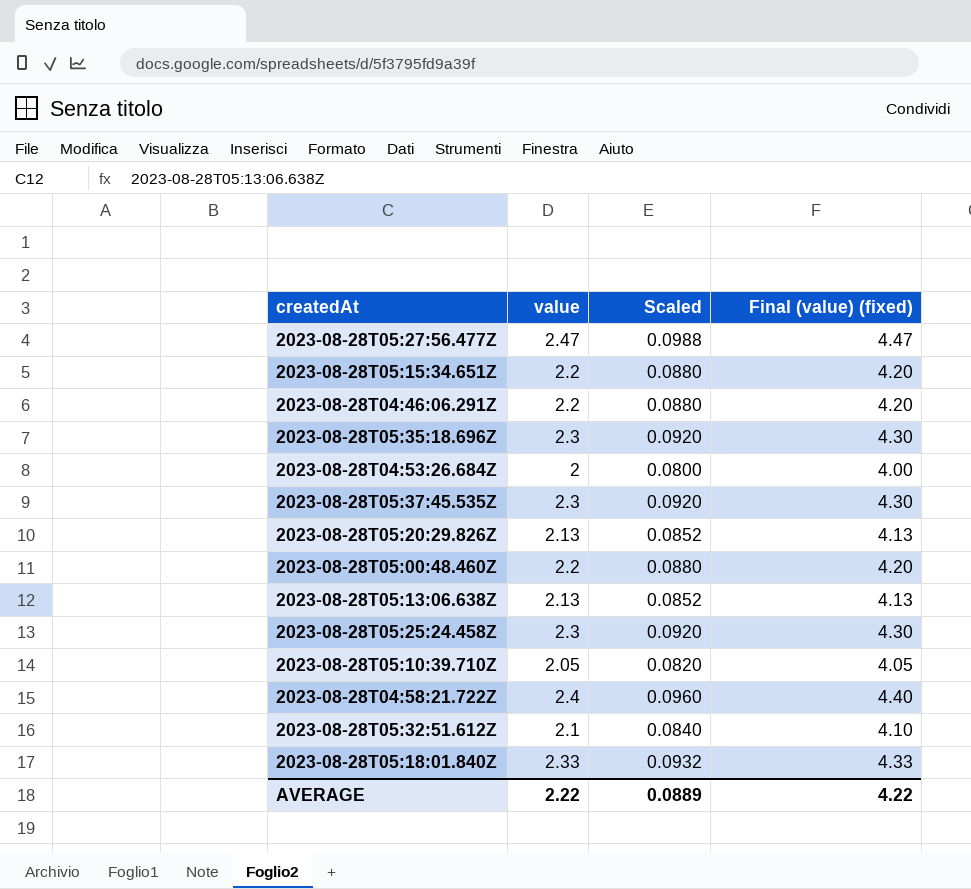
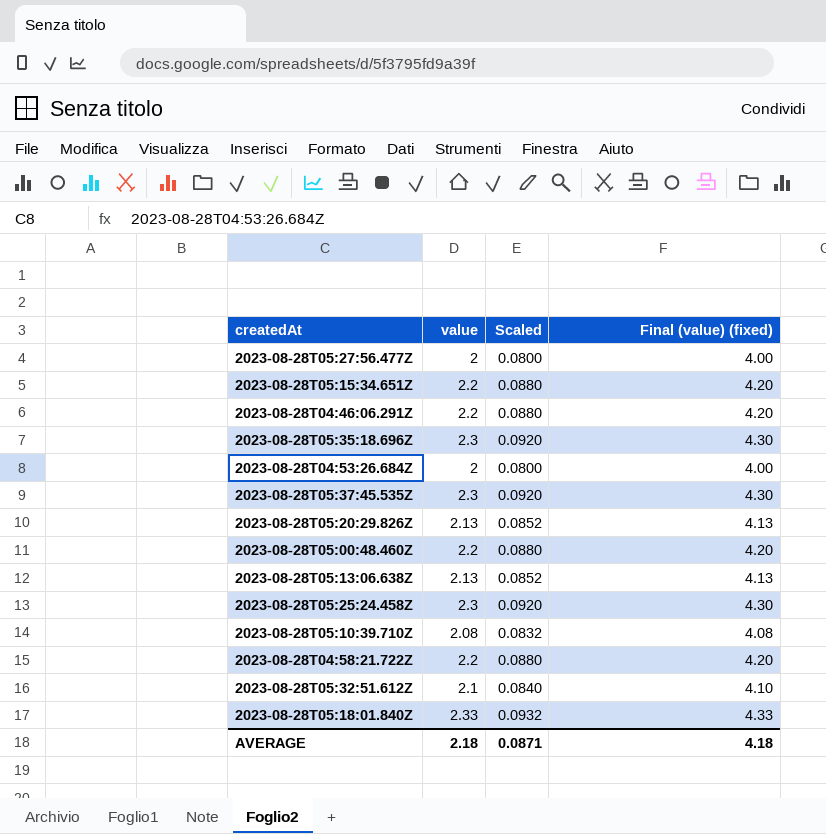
2023-08-28T05:27:56.477Z | value: 2.47 -> 2
2023-08-28T05:27:56.477Z | Scaled: 0.0988 -> 0.0800
2023-08-28T05:27:56.477Z | Final (value) (fixed): 4.47 -> 4.00
2023-08-28T05:10:39.710Z | value: 2.05 -> 2.08
2023-08-28T05:10:39.710Z | Scaled: 0.0820 -> 0.0832
2023-08-28T05:10:39.710Z | Final (value) (fixed): 4.05 -> 4.08
2023-08-28T04:58:21.722Z | value: 2.4 -> 2.2
2023-08-28T04:58:21.722Z | Scaled: 0.0960 -> 0.0880
2023-08-28T04:58:21.722Z | Final (value) (fixed): 4.40 -> 4.20
AVERAGE | value: 2.22 -> 2.18
AVERAGE | Scaled: 0.0889 -> 0.0871
AVERAGE | Final (value) (fixed): 4.22 -> 4.18

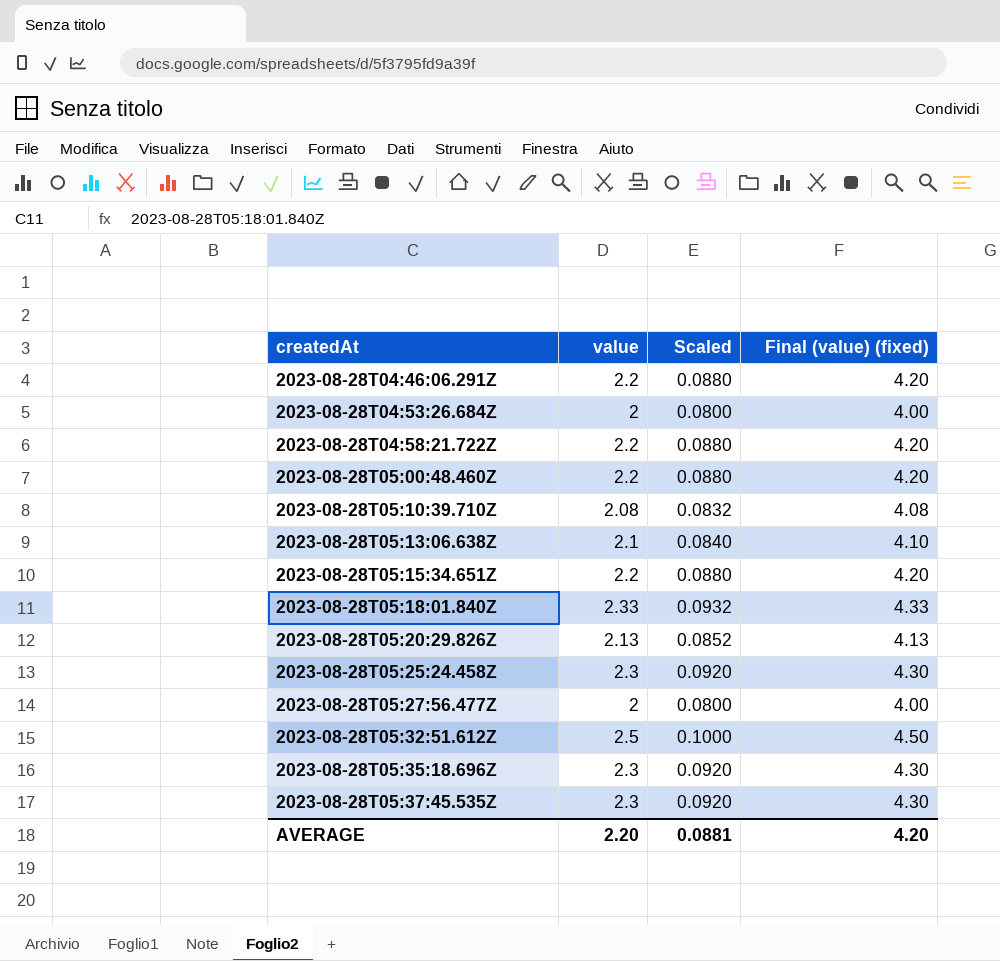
row order: none -> createdAt ascending
2023-08-28T05:13:06.638Z | value: 2.13 -> 2.1
2023-08-28T05:13:06.638Z | Scaled: 0.0852 -> 0.0840
2023-08-28T05:13:06.638Z | Final (value) (fixed): 4.13 -> 4.10
2023-08-28T05:32:51.612Z | value: 2.1 -> 2.5
2023-08-28T05:32:51.612Z | Scaled: 0.0840 -> 0.1000
2023-08-28T05:32:51.612Z | Final (value) (fixed): 4.10 -> 4.50
AVERAGE | value: 2.18 -> 2.20
AVERAGE | Scaled: 0.0871 -> 0.0881
AVERAGE | Final (value) (fixed): 4.18 -> 4.20

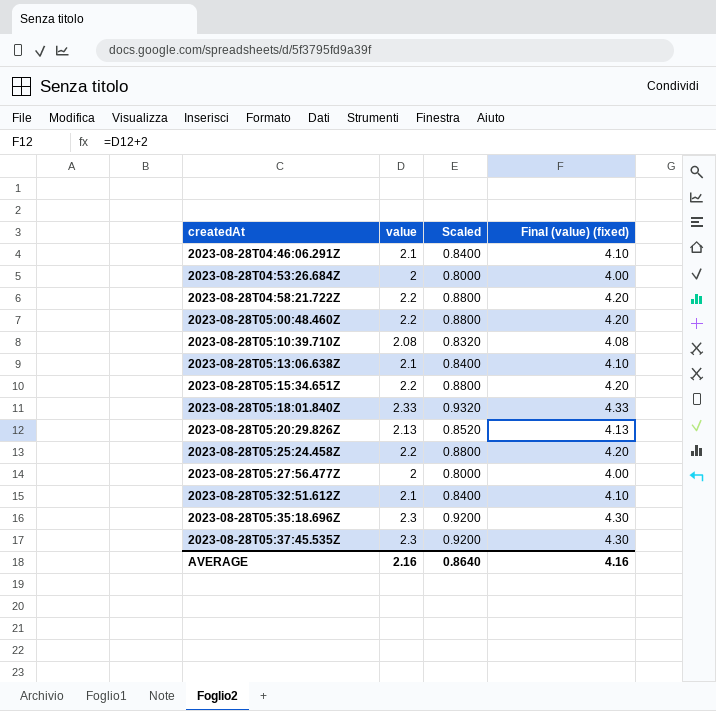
column Scaled | formula: [value] * 0.04 -> [value] * 0.4
2023-08-28T04:46:06.291Z | value: 2.2 -> 2.1
2023-08-28T04:46:06.291Z | Final (value) (fixed): 4.20 -> 4.10
2023-08-28T05:25:24.458Z | value: 2.3 -> 2.2
2023-08-28T05:25:24.458Z | Final (value) (fixed): 4.30 -> 4.20
2023-08-28T05:32:51.612Z | value: 2.5 -> 2.1
2023-08-28T05:32:51.612Z | Final (value) (fixed): 4.50 -> 4.10
AVERAGE | value: 2.20 -> 2.16
AVERAGE | Scaled: 0.0881 -> 0.8640
AVERAGE | Final (value) (fixed): 4.20 -> 4.16

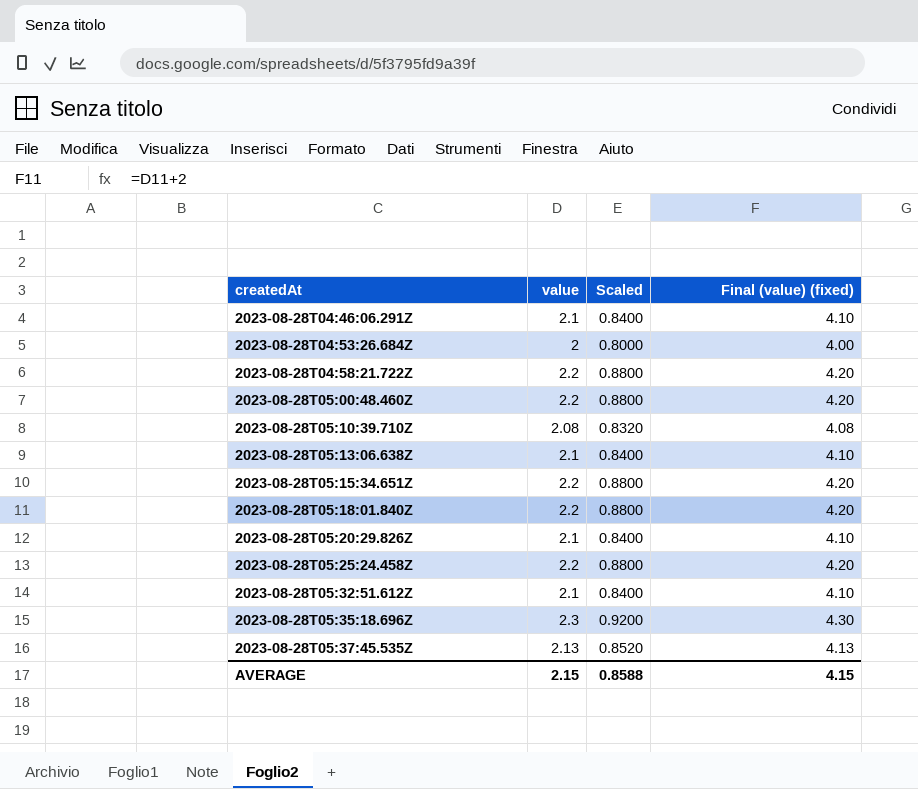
row 2023-08-28T05:27:56.477Z: 2 | 0.8000 | 4.00 -> none
2023-08-28T05:18:01.840Z | value: 2.33 -> 2.2
2023-08-28T05:18:01.840Z | Scaled: 0.9320 -> 0.8800
2023-08-28T05:18:01.840Z | Final (value) (fixed): 4.33 -> 4.20
2023-08-28T05:20:29.826Z | value: 2.13 -> 2.1
2023-08-28T05:20:29.826Z | Scaled: 0.8520 -> 0.8400
2023-08-28T05:20:29.826Z | Final (value) (fixed): 4.13 -> 4.10
2023-08-28T05:37:45.535Z | value: 2.3 -> 2.13
2023-08-28T05:37:45.535Z | Scaled: 0.9200 -> 0.8520
2023-08-28T05:37:45.535Z | Final (value) (fixed): 4.30 -> 4.13
AVERAGE | value: 2.16 -> 2.15
AVERAGE | Scaled: 0.8640 -> 0.8588
AVERAGE | Final (value) (fixed): 4.16 -> 4.15

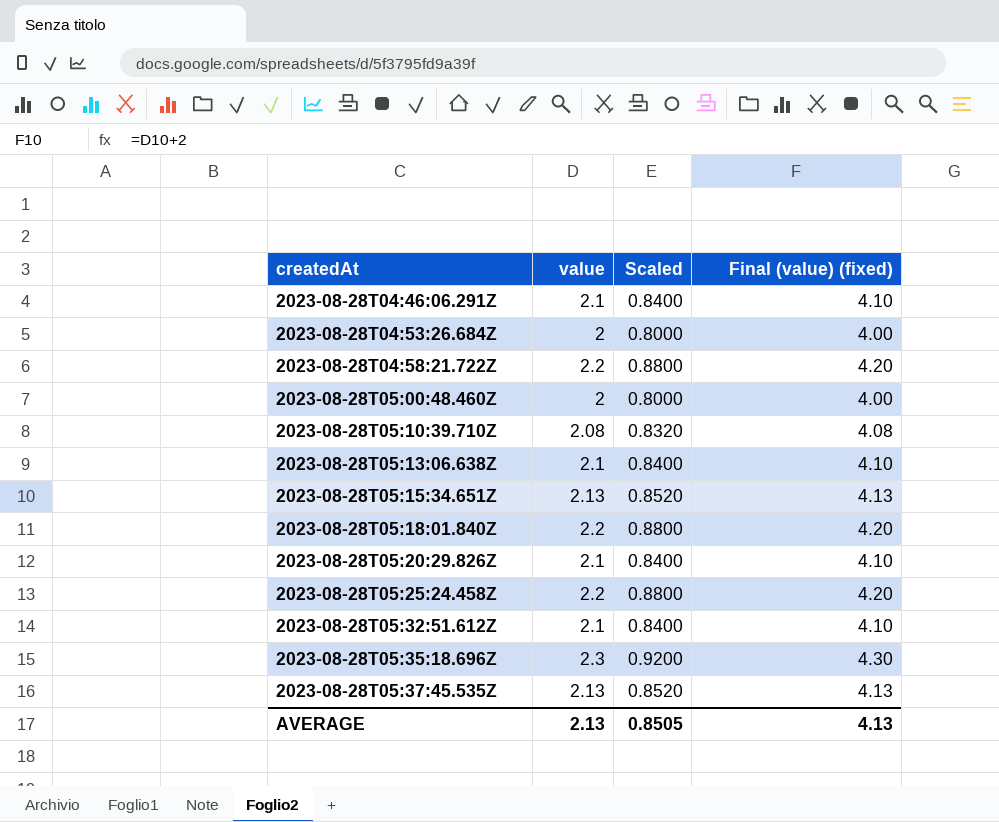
2023-08-28T05:00:48.460Z | value: 2.2 -> 2
2023-08-28T05:00:48.460Z | Scaled: 0.8800 -> 0.8000
2023-08-28T05:00:48.460Z | Final (value) (fixed): 4.20 -> 4.00
2023-08-28T05:15:34.651Z | value: 2.2 -> 2.13
2023-08-28T05:15:34.651Z | Scaled: 0.8800 -> 0.8520
2023-08-28T05:15:34.651Z | Final (value) (fixed): 4.20 -> 4.13
AVERAGE | value: 2.15 -> 2.13
AVERAGE | Scaled: 0.8588 -> 0.8505
AVERAGE | Final (value) (fixed): 4.15 -> 4.13

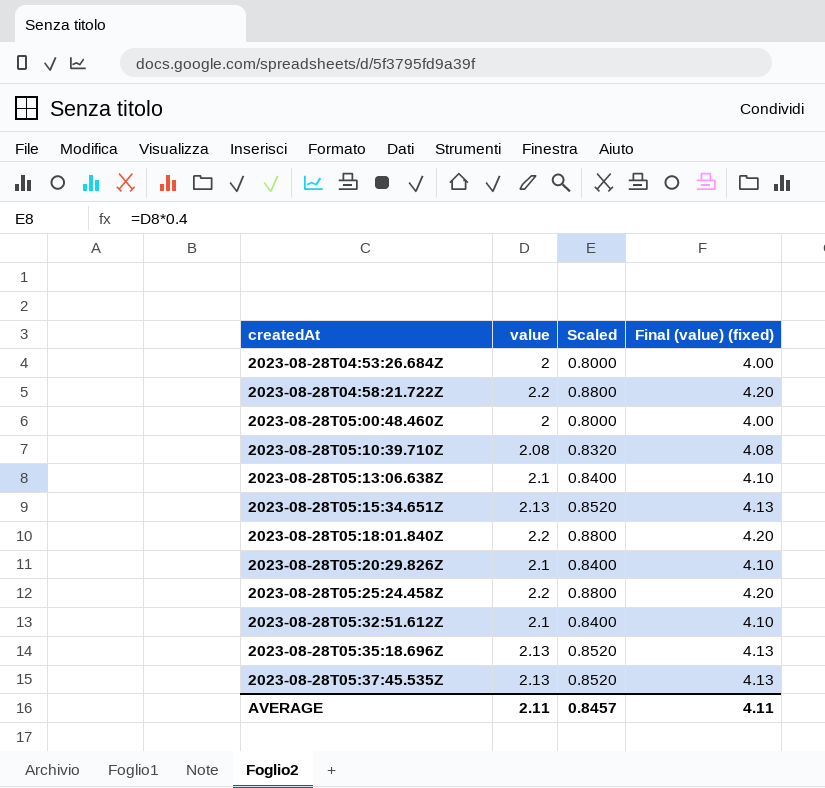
row 2023-08-28T04:46:06.291Z: 2.1 | 0.8400 | 4.10 -> none
2023-08-28T05:35:18.696Z | value: 2.3 -> 2.13
2023-08-28T05:35:18.696Z | Scaled: 0.9200 -> 0.8520
2023-08-28T05:35:18.696Z | Final (value) (fixed): 4.30 -> 4.13
AVERAGE | value: 2.13 -> 2.11
AVERAGE | Scaled: 0.8505 -> 0.8457
AVERAGE | Final (value) (fixed): 4.13 -> 4.11

